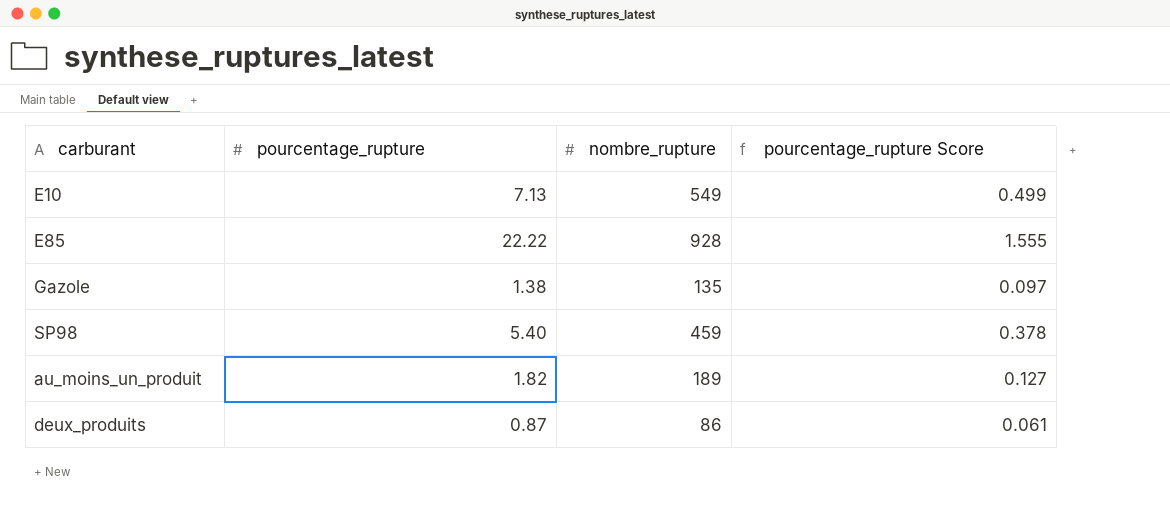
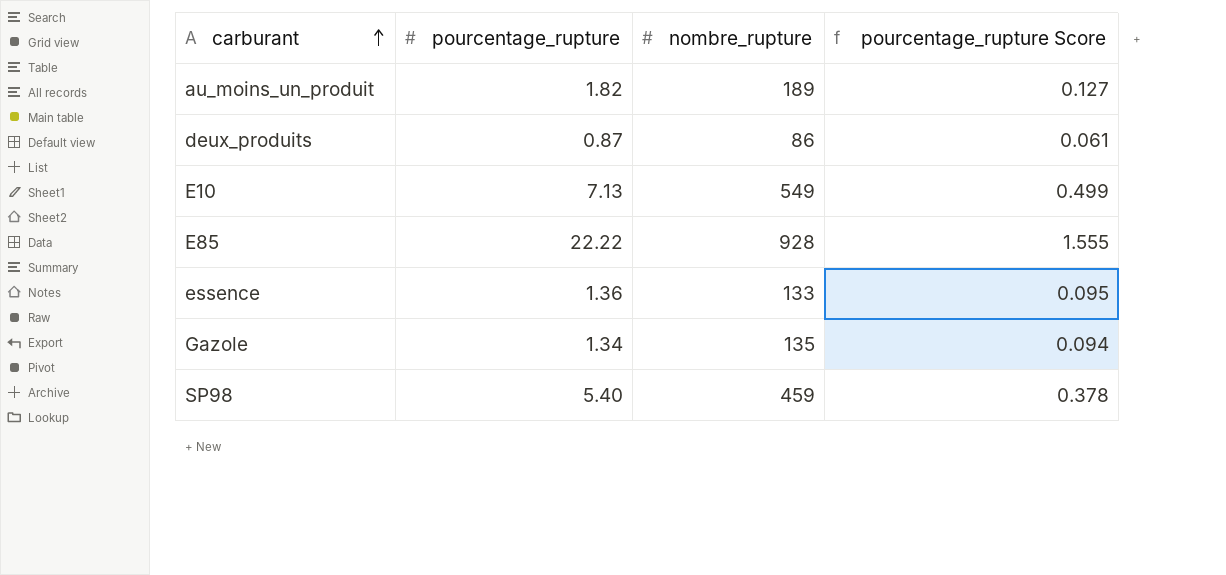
row order: none -> carburant ascending
row essence: none -> 1.36 | 133 | 0.095
Gazole | pourcentage_rupture: 1.38 -> 1.34
Gazole | pourcentage_rupture Score: 0.097 -> 0.094

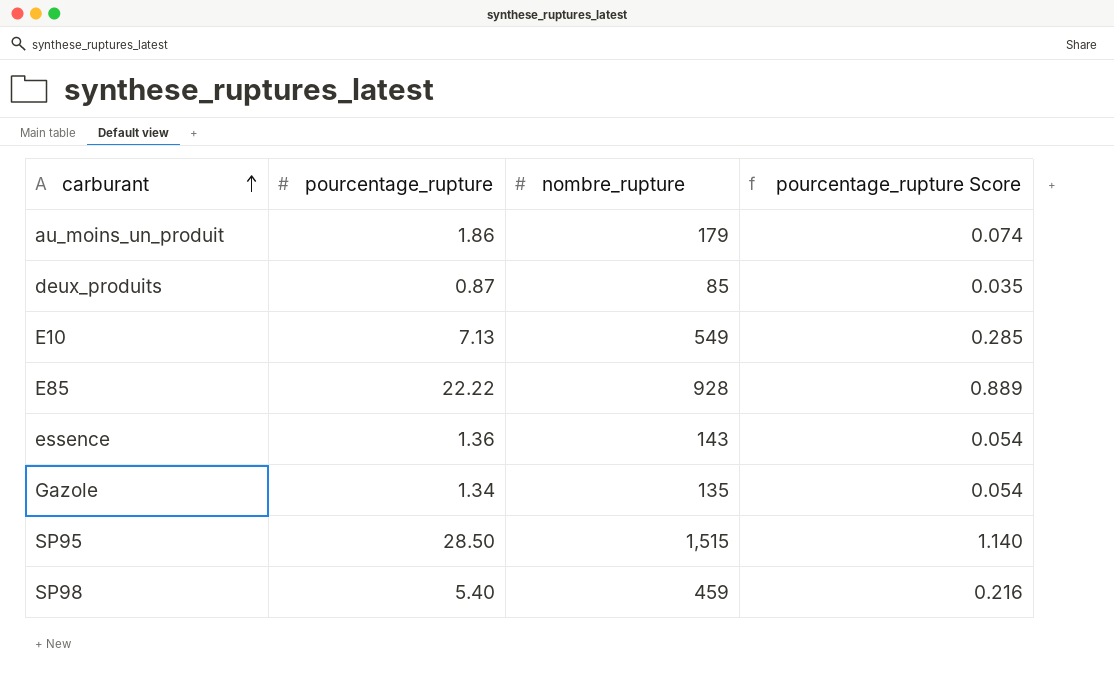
column pourcentage_rupture Score | formula: [pourcentage_rupture] * 0.07 -> [pourcentage_rupture] * 0.04
au_moins_un_produit | pourcentage_rupture: 1.82 -> 1.86
au_moins_un_produit | nombre_rupture: 189 -> 179
deux_produits | nombre_rupture: 86 -> 85
essence | nombre_rupture: 133 -> 143
row SP95: none -> 28.50 | 1,515 | 1.140

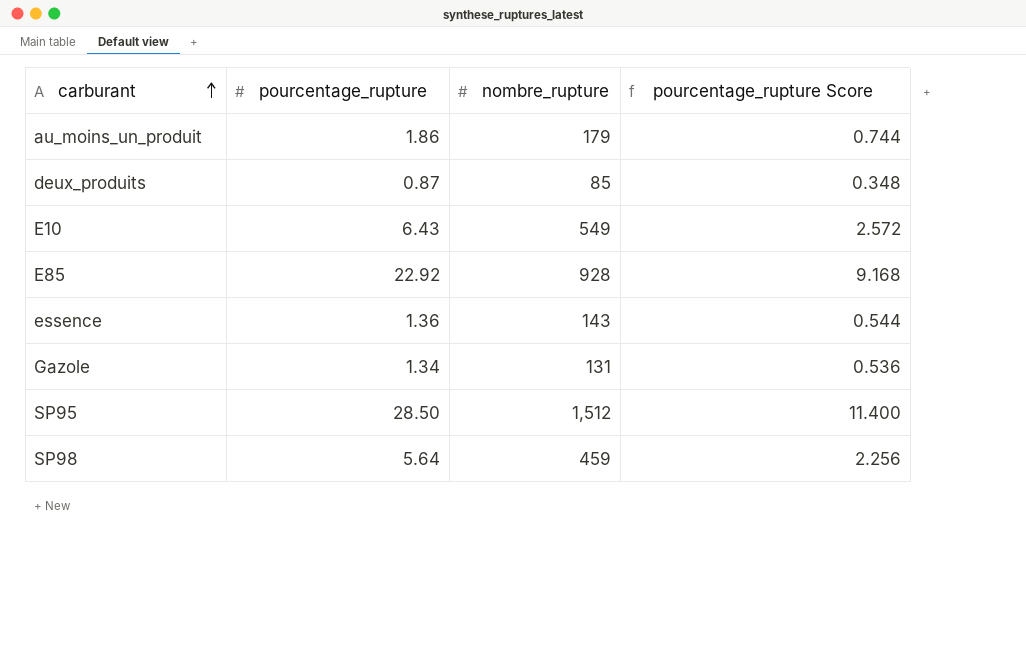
column pourcentage_rupture Score | formula: [pourcentage_rupture] * 0.04 -> [pourcentage_rupture] * 0.4
E10 | pourcentage_rupture: 7.13 -> 6.43
E85 | pourcentage_rupture: 22.22 -> 22.92
Gazole | nombre_rupture: 135 -> 131
SP95 | nombre_rupture: 1,515 -> 1,512
SP98 | pourcentage_rupture: 5.40 -> 5.64

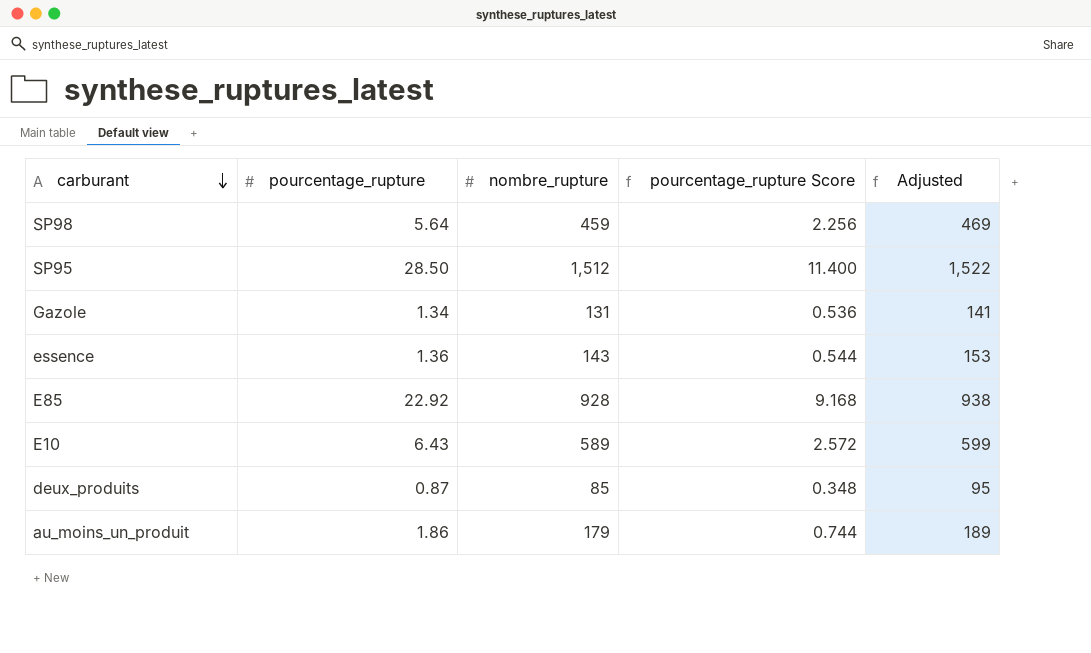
row order: carburant ascending -> carburant descending
column Adjusted | formula: none -> [nombre_rupture] + 10
E10 | nombre_rupture: 549 -> 589

